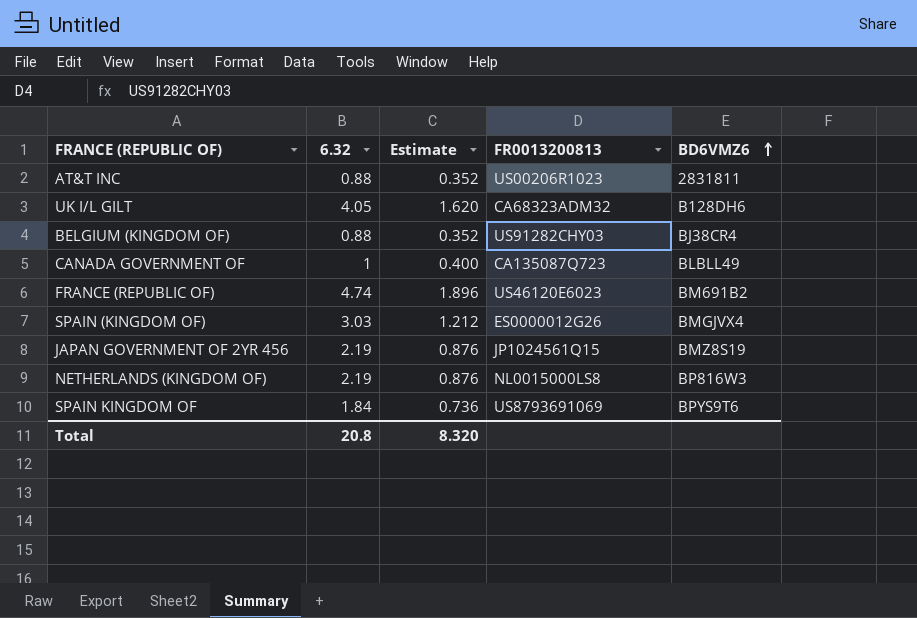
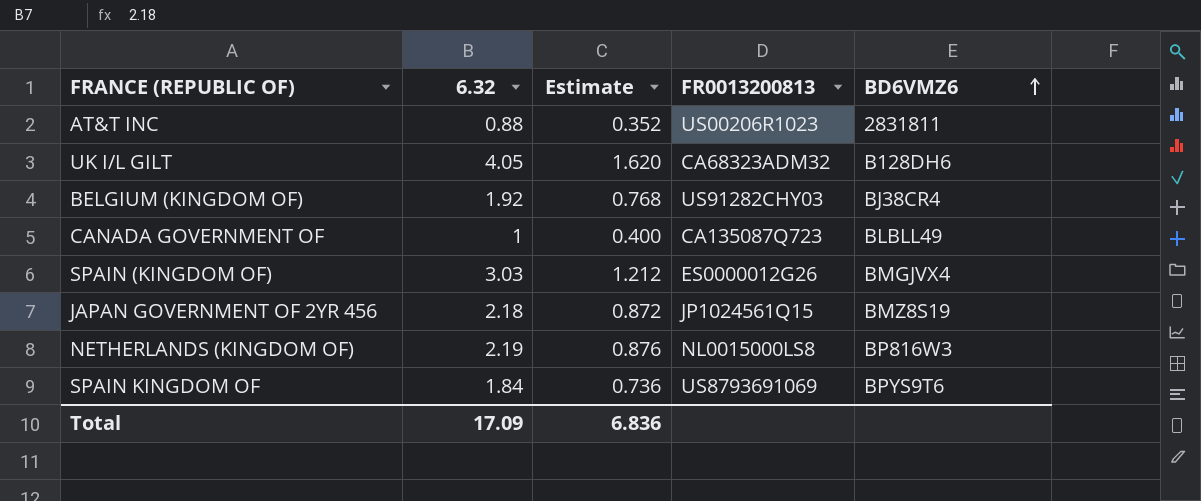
row FRANCE (REPUBLIC OF): 4.74 | 1.896 | US46120E6023 | BM691B2 -> none
BELGIUM (KINGDOM OF) | 6.32: 0.88 -> 1.92
BELGIUM (KINGDOM OF) | Estimate: 0.352 -> 0.768
JAPAN GOVERNMENT OF 2YR 456 | 6.32: 2.19 -> 2.18
JAPAN GOVERNMENT OF 2YR 456 | Estimate: 0.876 -> 0.872
Total | 6.32: 20.8 -> 17.09
Total | Estimate: 8.320 -> 6.836

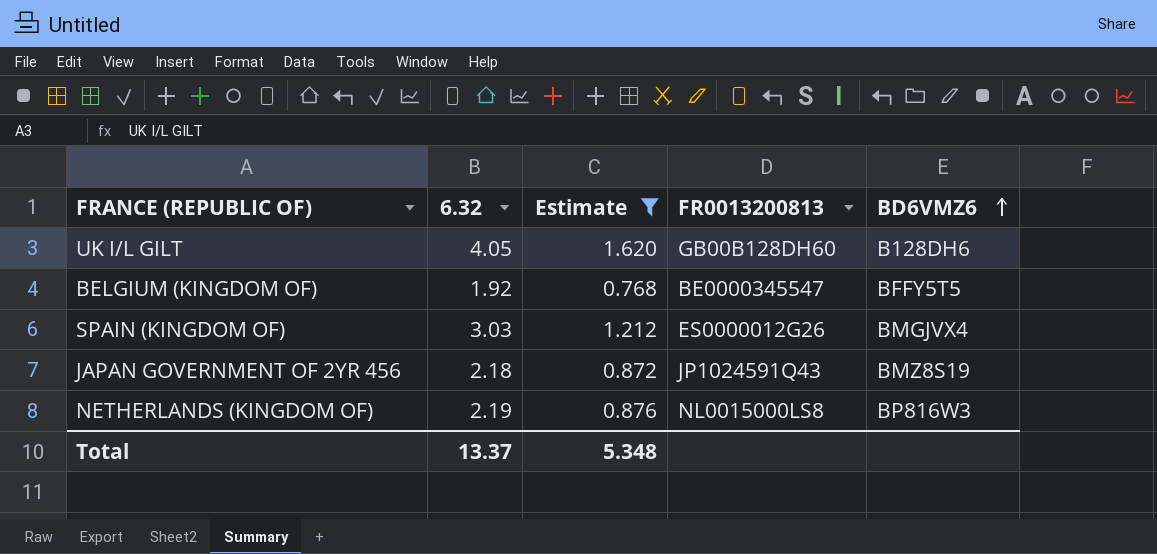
filter: none -> Estimate >= 0.768
UK I/L GILT | FR0013200813: CA68323ADM32 -> GB00B128DH60
BELGIUM (KINGDOM OF) | FR0013200813: US91282CHY03 -> BE0000345547
BELGIUM (KINGDOM OF) | BD6VMZ6: BJ38CR4 -> BFFY5T5
JAPAN GOVERNMENT OF 2YR 456 | FR0013200813: JP1024561Q15 -> JP1024591Q43
Total | 6.32: 17.09 -> 13.37
Total | Estimate: 6.836 -> 5.348

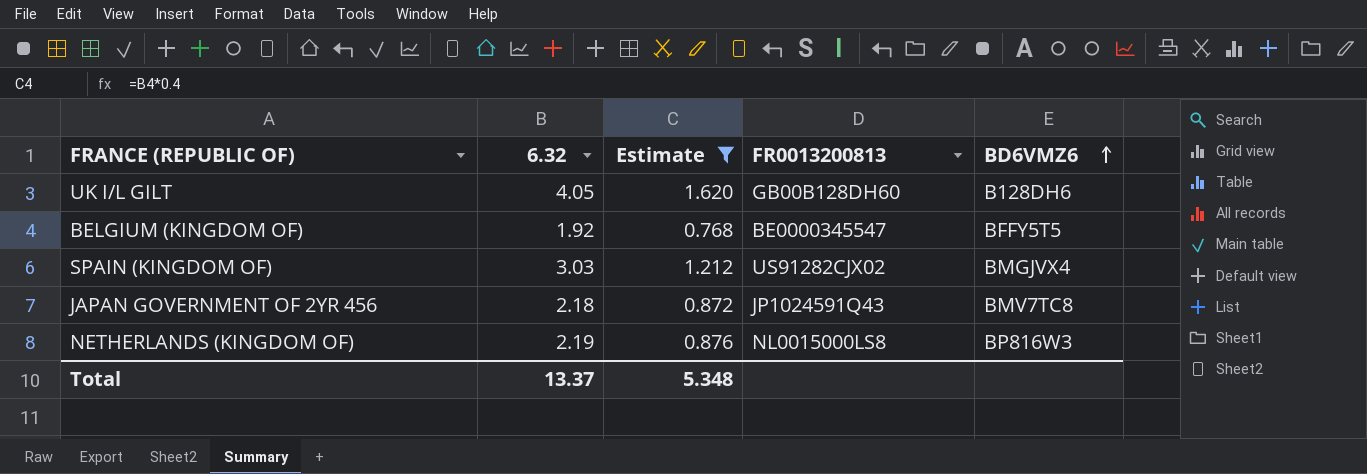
SPAIN (KINGDOM OF) | FR0013200813: ES0000012G26 -> US91282CJX02
JAPAN GOVERNMENT OF 2YR 456 | BD6VMZ6: BMZ8S19 -> BMV7TC8

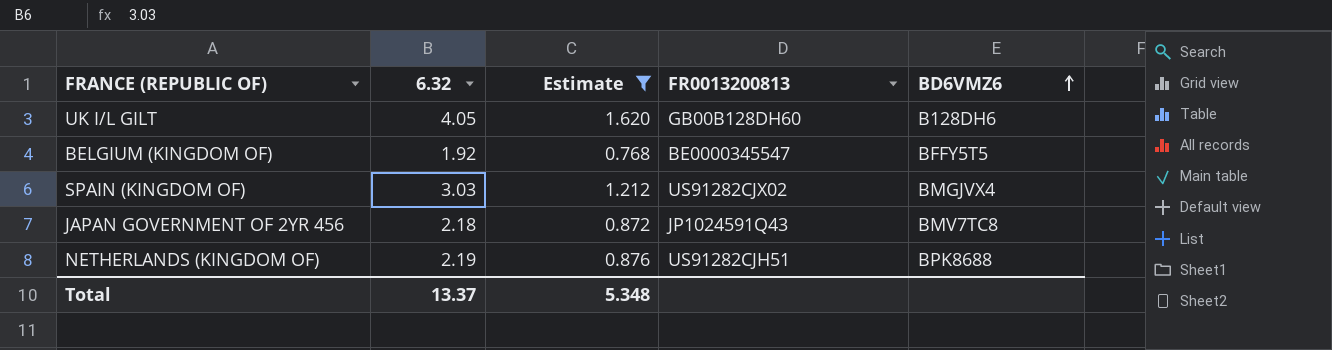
NETHERLANDS (KINGDOM OF) | FR0013200813: NL0015000LS8 -> US91282CJH51
NETHERLANDS (KINGDOM OF) | BD6VMZ6: BP816W3 -> BPK8688

